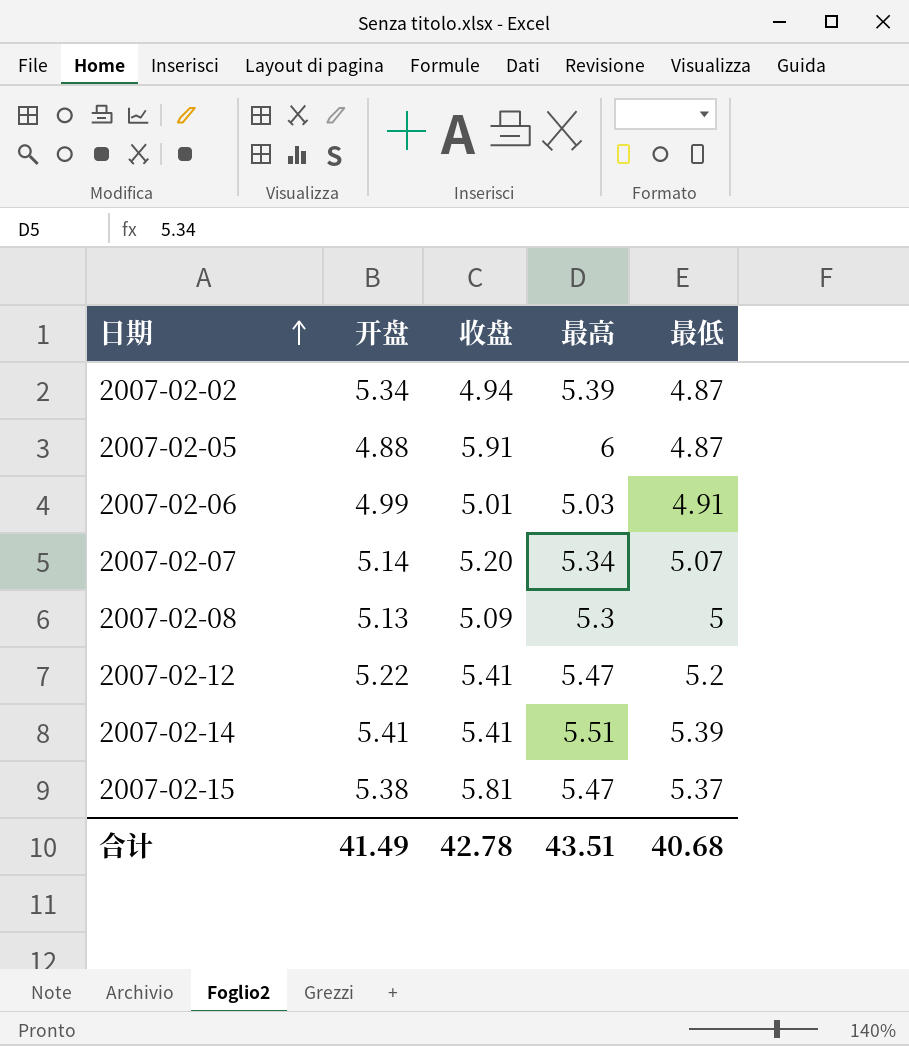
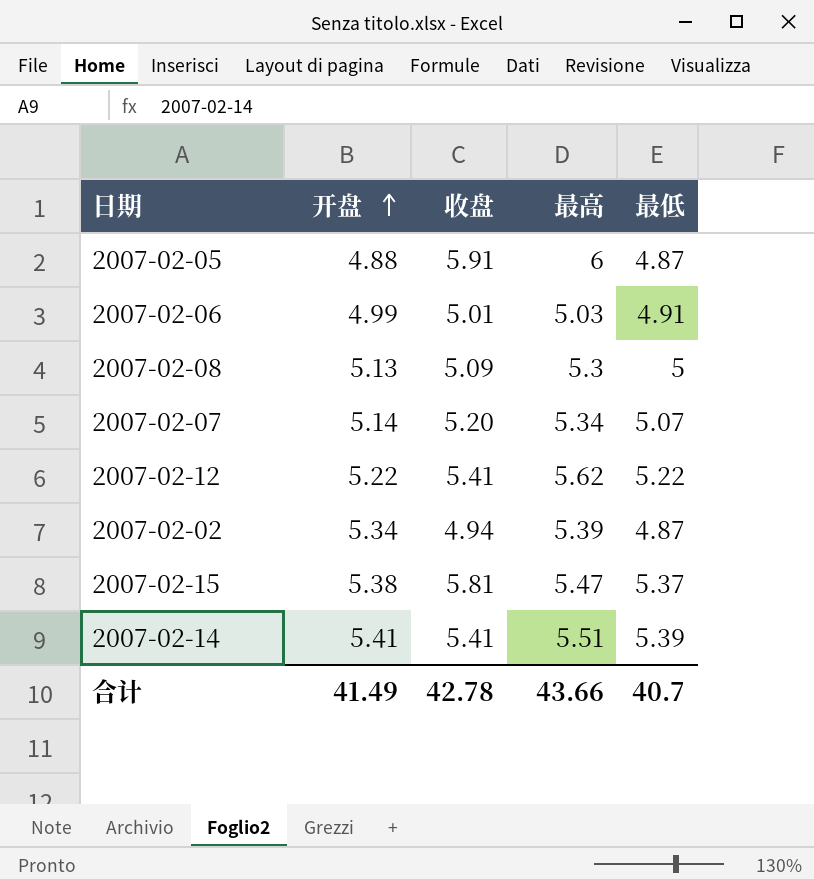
row order: 日期 ascending -> 开盘 ascending
2007-02-12 | 最高: 5.47 -> 5.62
2007-02-12 | 最低: 5.2 -> 5.22
合计 | 最高: 43.51 -> 43.66
合计 | 最低: 40.68 -> 40.7

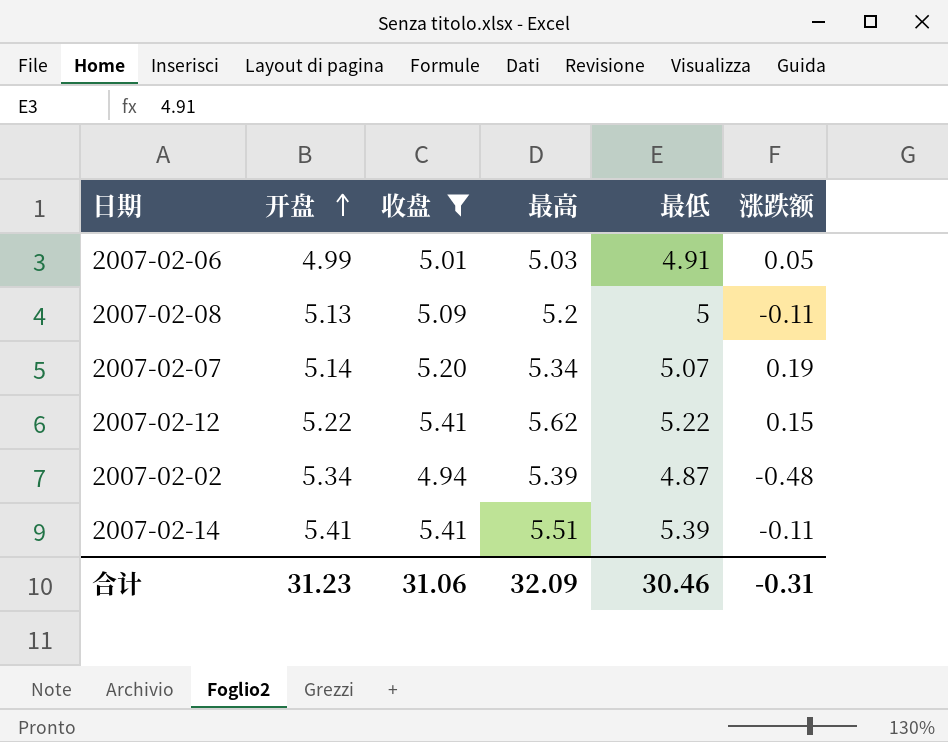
filter: none -> 收盘 <= 5.41
column 涨跌额 | position: none -> 6
2007-02-08 | 最高: 5.3 -> 5.2
合计 | 开盘: 41.49 -> 31.23
合计 | 收盘: 42.78 -> 31.06
合计 | 最高: 43.66 -> 32.09
合计 | 最低: 40.7 -> 30.46

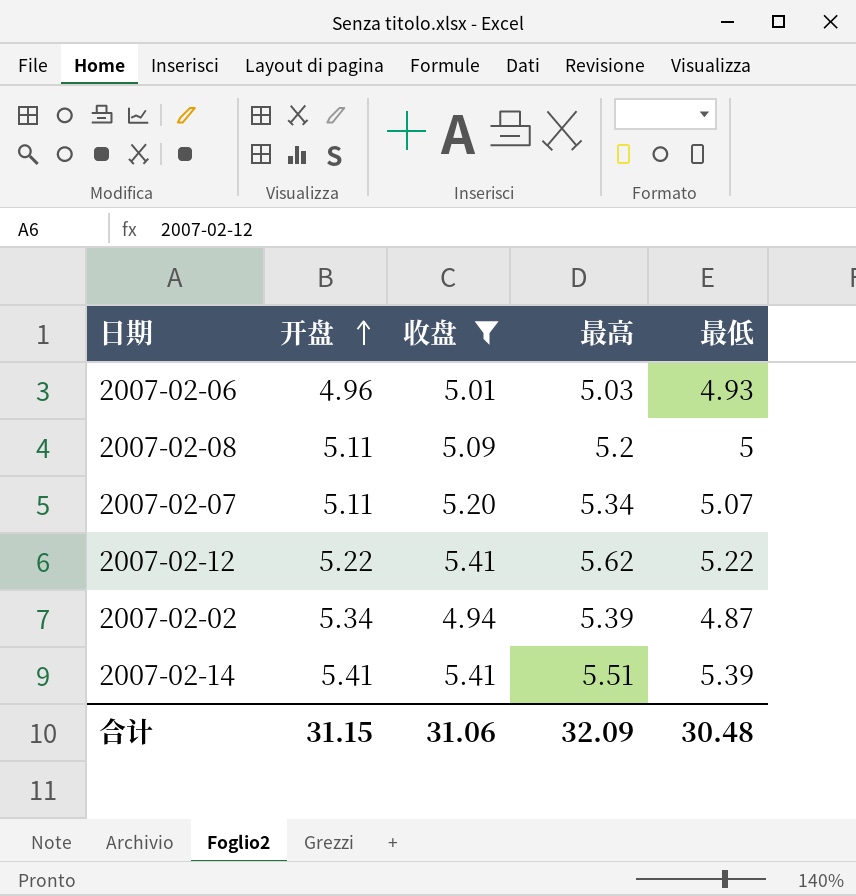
column 涨跌额 | position: 6 -> none
2007-02-06 | 开盘: 4.99 -> 4.96
2007-02-06 | 最低: 4.91 -> 4.93
2007-02-08 | 开盘: 5.13 -> 5.11
2007-02-07 | 开盘: 5.14 -> 5.11
合计 | 开盘: 31.23 -> 31.15
合计 | 最低: 30.46 -> 30.48

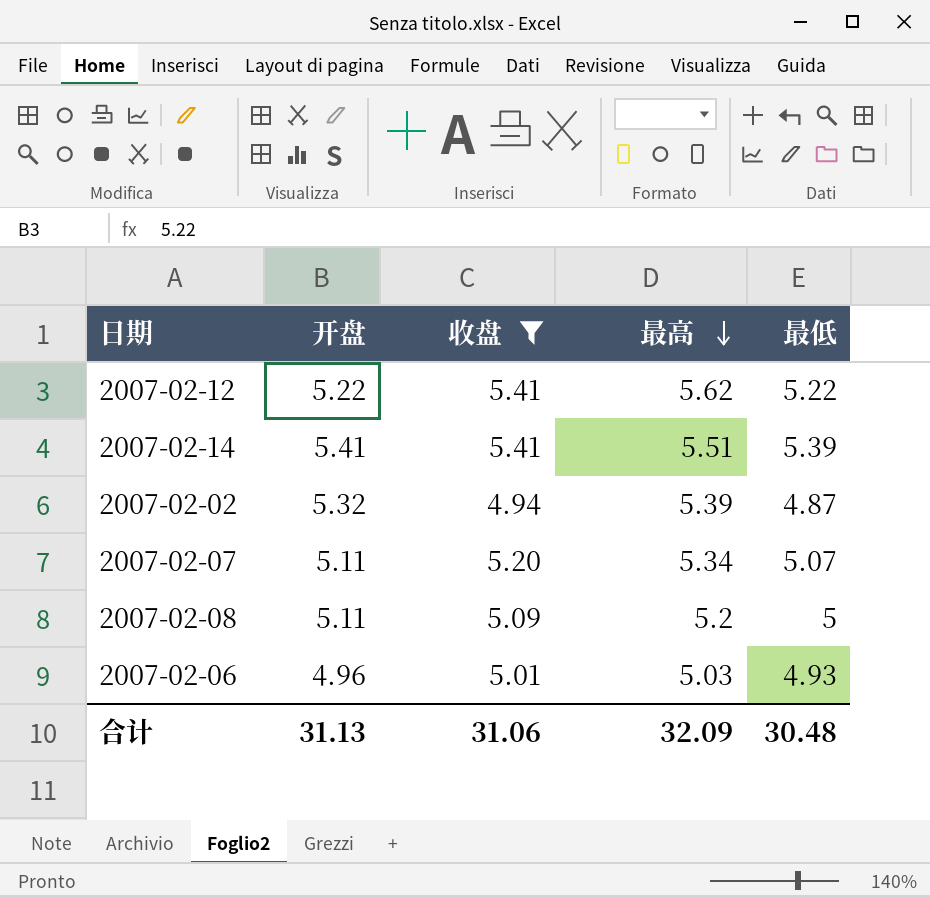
row order: 开盘 ascending -> 最高 descending
2007-02-02 | 开盘: 5.34 -> 5.32
合计 | 开盘: 31.15 -> 31.13

